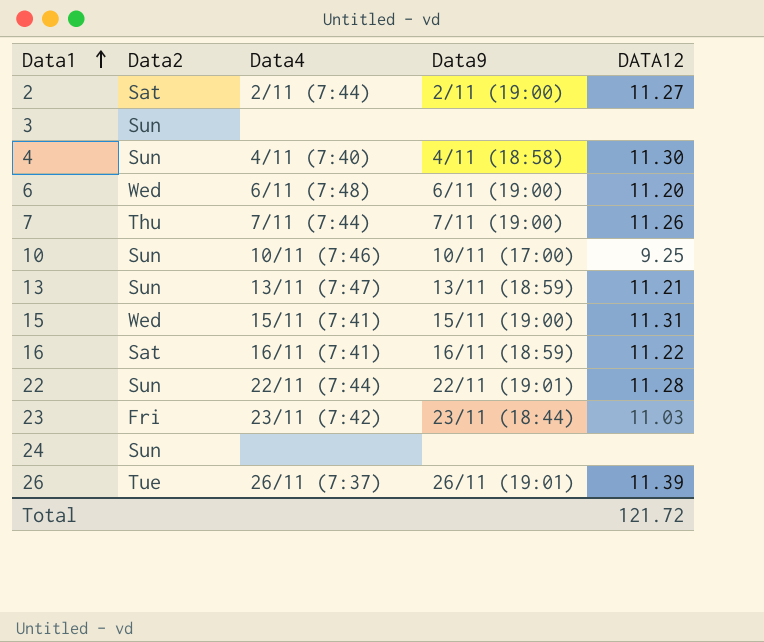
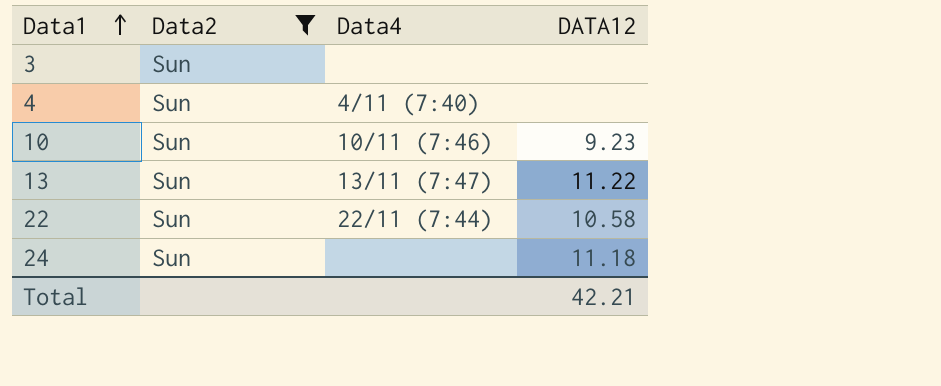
filter: none -> Data2 = Sun
column Data9 | position: 4 -> none
4 | DATA12: 11.30 -> none
10 | DATA12: 9.25 -> 9.23
13 | DATA12: 11.21 -> 11.22
22 | DATA12: 11.28 -> 10.58
24 | DATA12: none -> 11.18
Total | DATA12: 121.72 -> 42.21

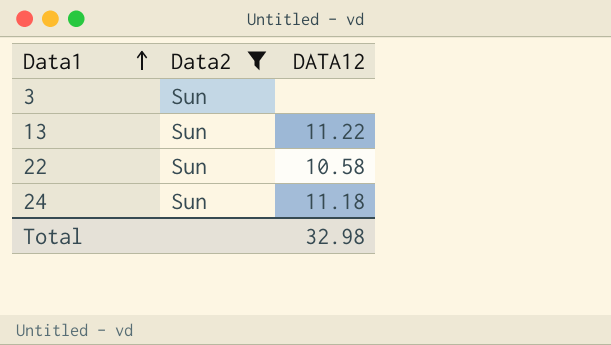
column Data4 | position: 3 -> none
row 4: Sun | 4/11 (7:40) | none -> none
row 10: Sun | 10/11 (7:46) | 9.23 -> none
Total | DATA12: 42.21 -> 32.98

